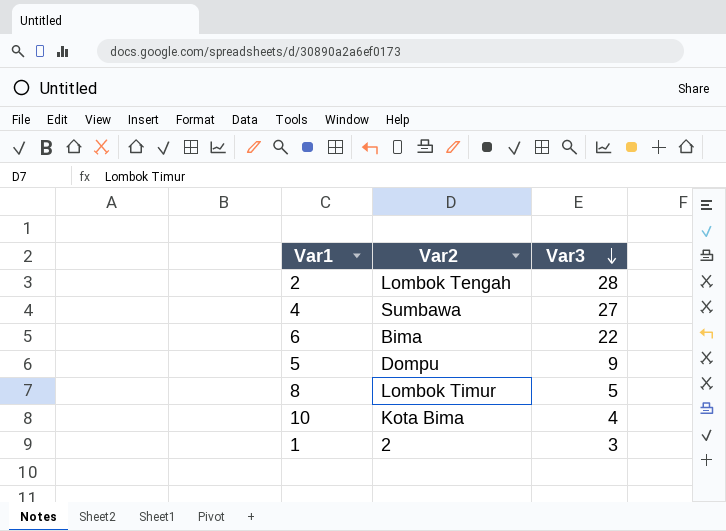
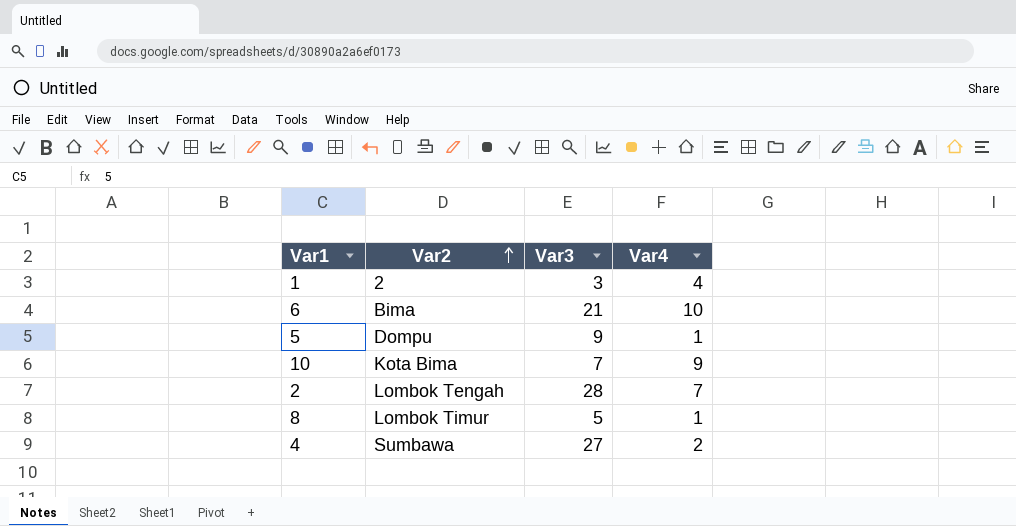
row order: Var3 descending -> Var2 ascending
column Var4 | position: none -> 4
6 | Var3: 22 -> 21
10 | Var3: 4 -> 7

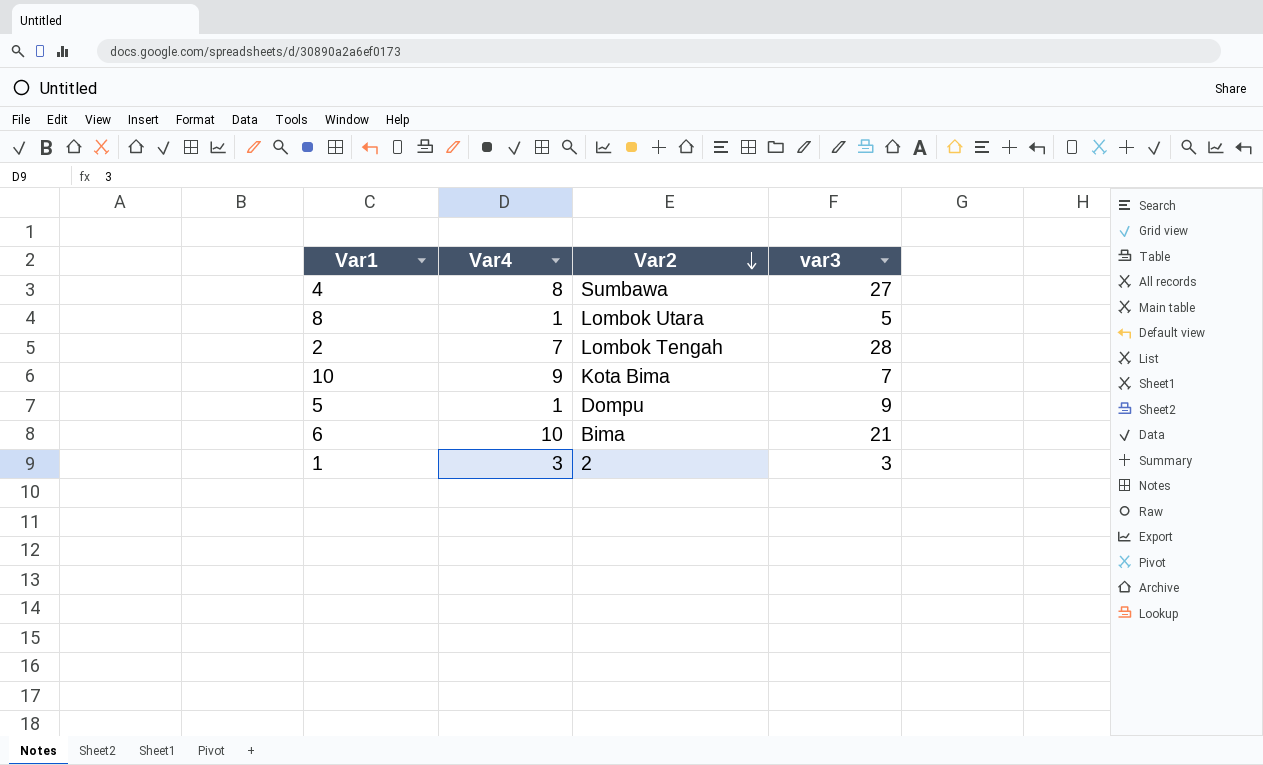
row order: Var2 ascending -> Var2 descending
column Var4 | position: 4 -> 2
column name: Var3 -> var3
4 | Var4: 2 -> 8
8 | Var2: Lombok Timur -> Lombok Utara
1 | Var4: 4 -> 3

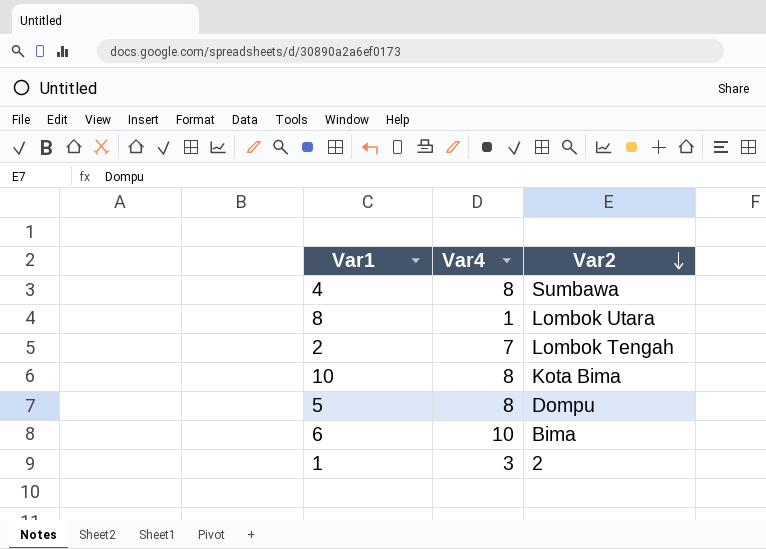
column var3 | position: 4 -> none
10 | Var4: 9 -> 8
5 | Var4: 1 -> 8

